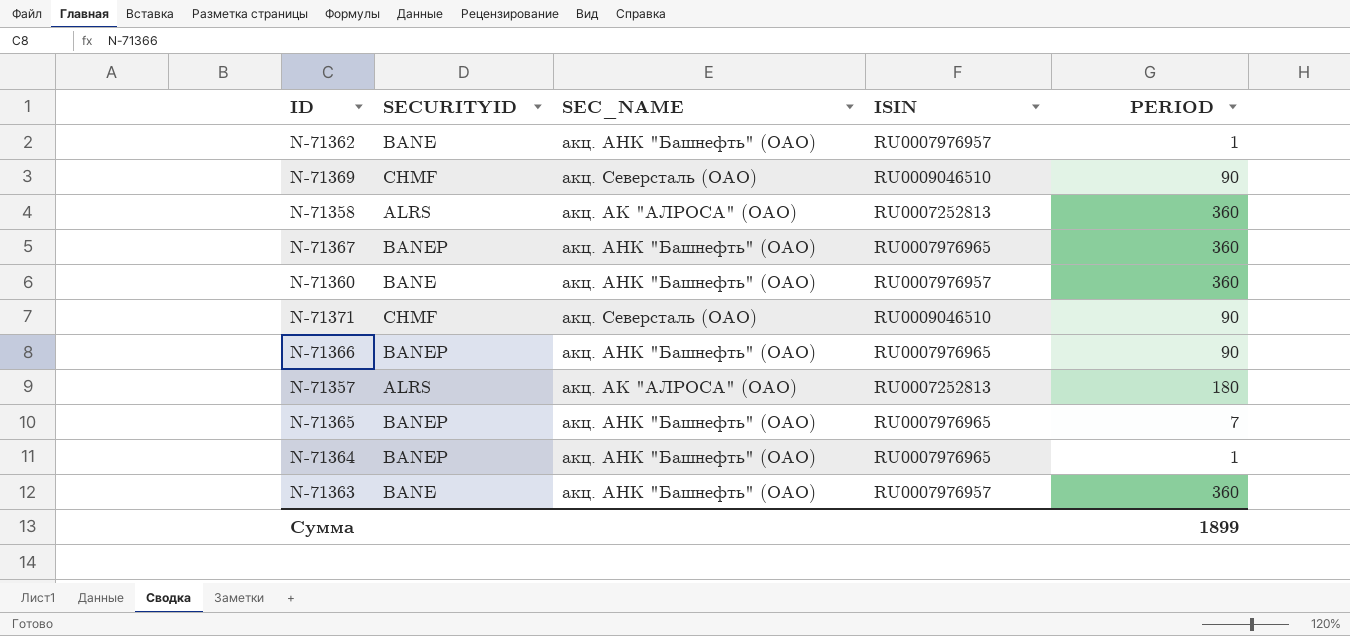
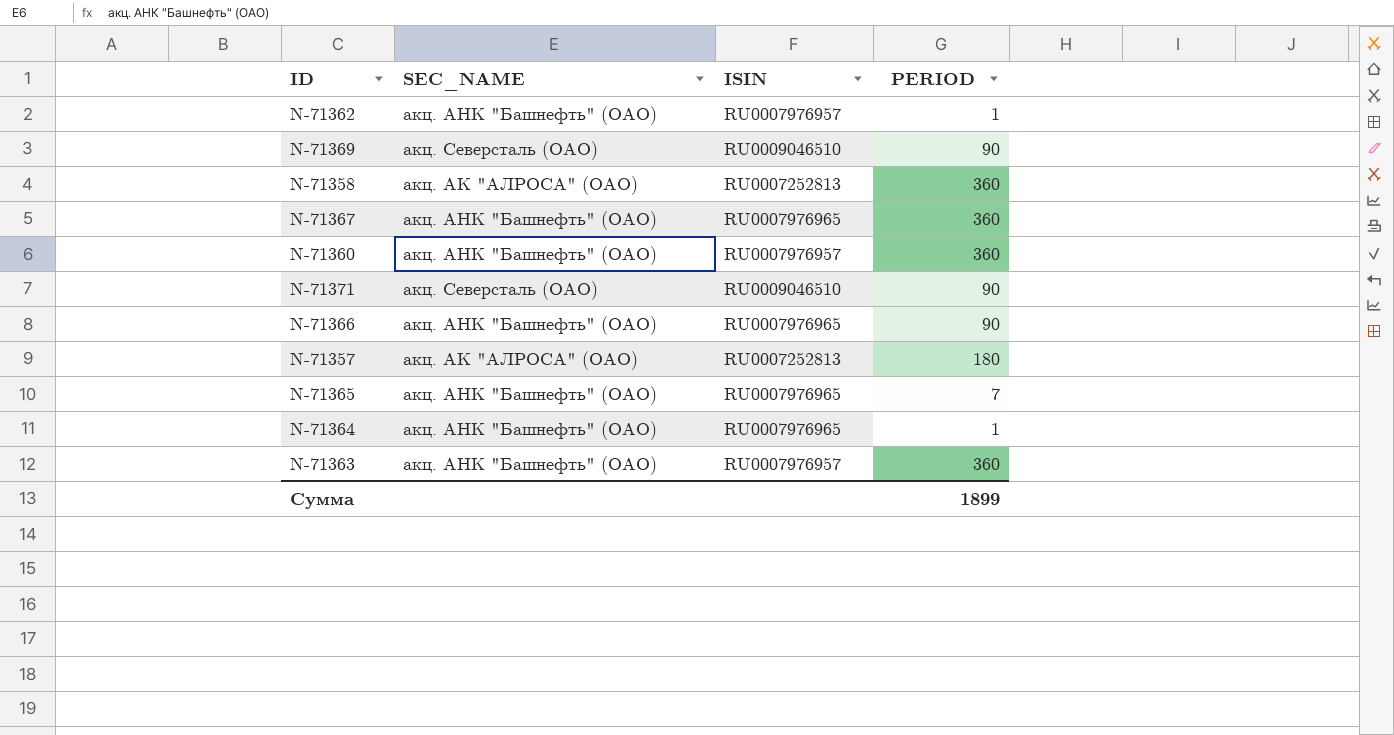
column SECURITYID | position: 2 -> none

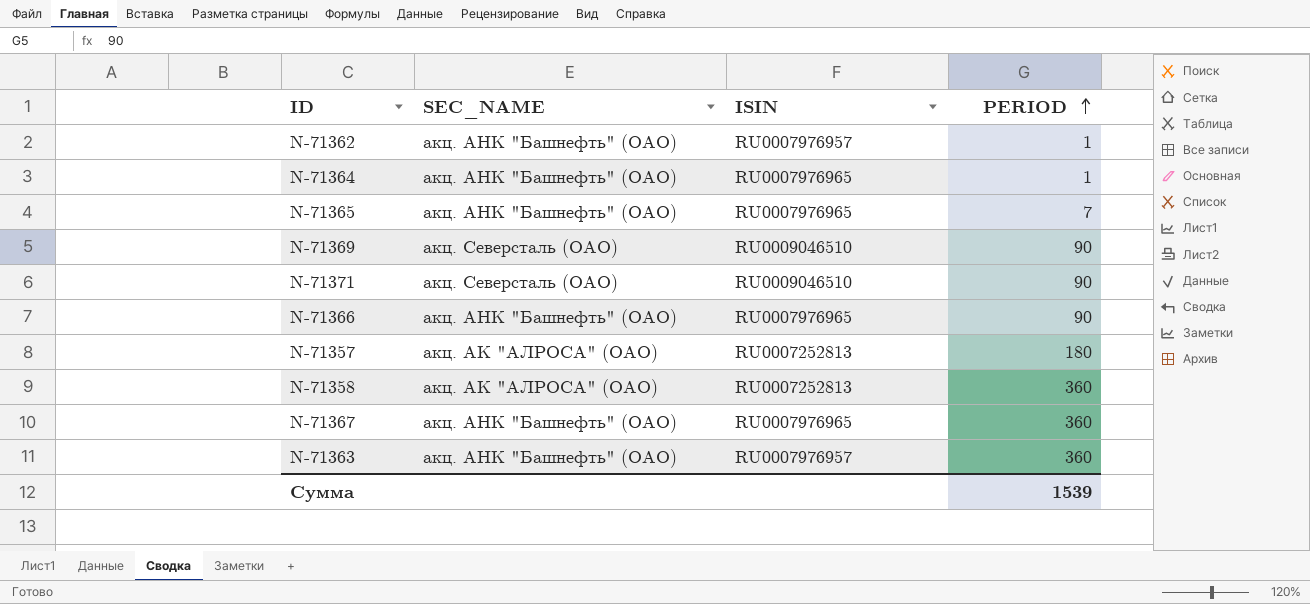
row order: none -> PERIOD ascending
row N-71360: акц. АНК "Башнефть" (ОАО) | RU0007976957 | 360 -> none
Сумма | PERIOD: 1899 -> 1539

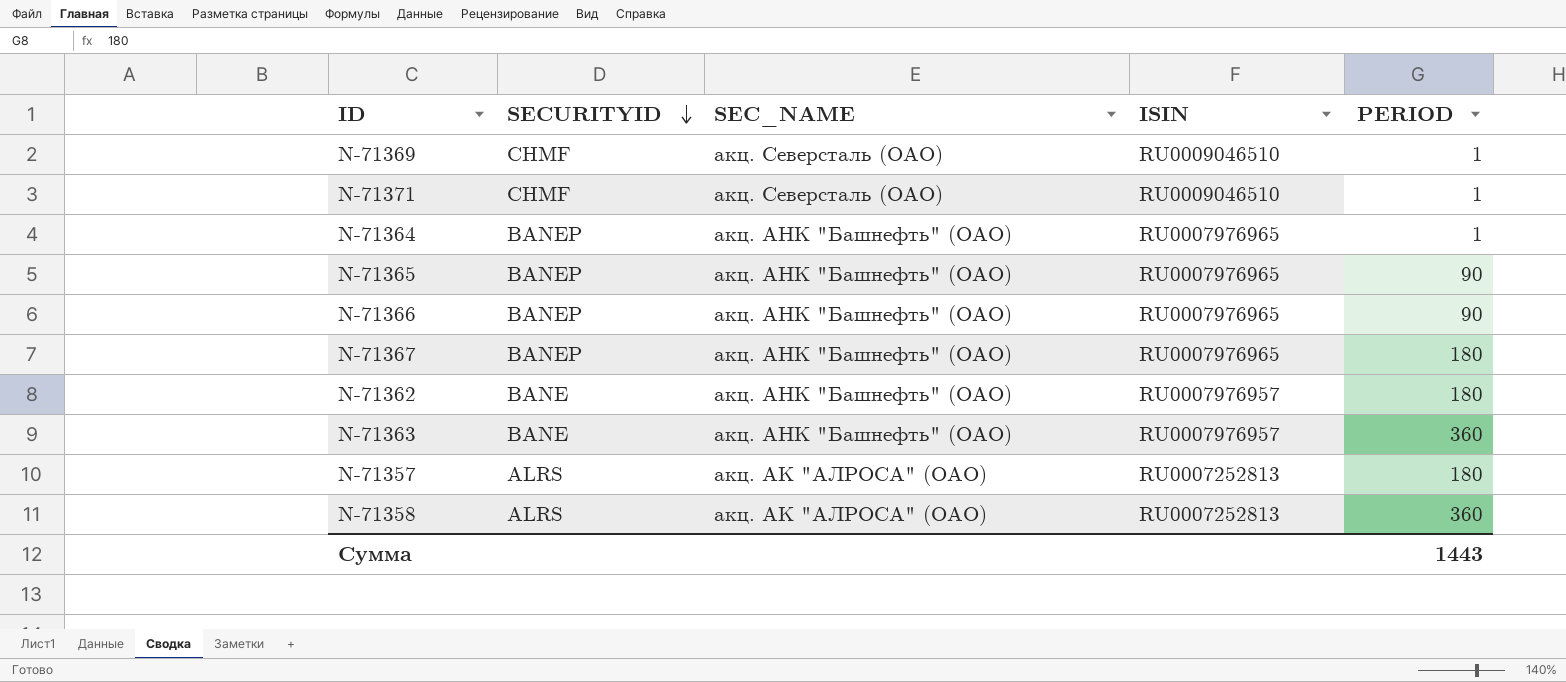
row order: PERIOD ascending -> SECURITYID descending
column SECURITYID | position: none -> 2
N-71369 | PERIOD: 90 -> 1
N-71371 | PERIOD: 90 -> 1
N-71365 | PERIOD: 7 -> 90
N-71367 | PERIOD: 360 -> 180
N-71362 | PERIOD: 1 -> 180
Сумма | PERIOD: 1539 -> 1443

